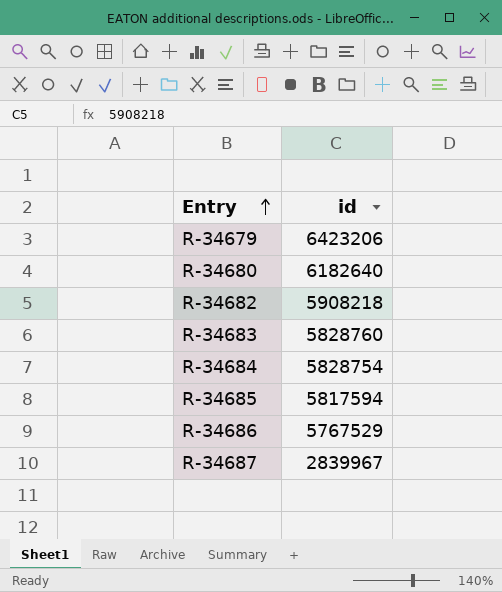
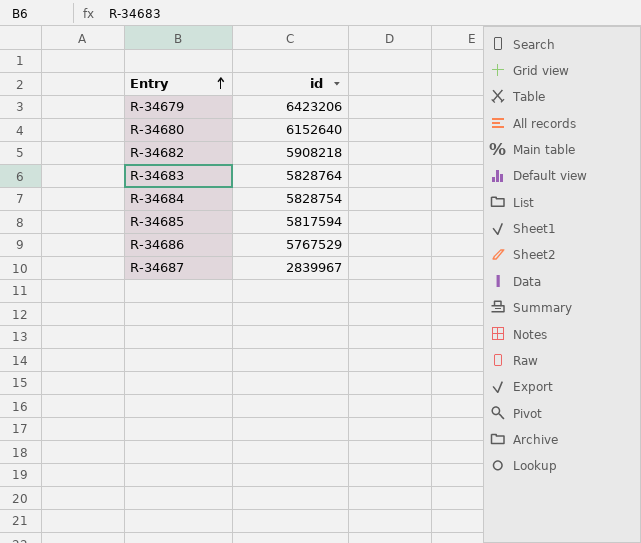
R-34680 | id: 6182640 -> 6152640
R-34683 | id: 5828760 -> 5828764

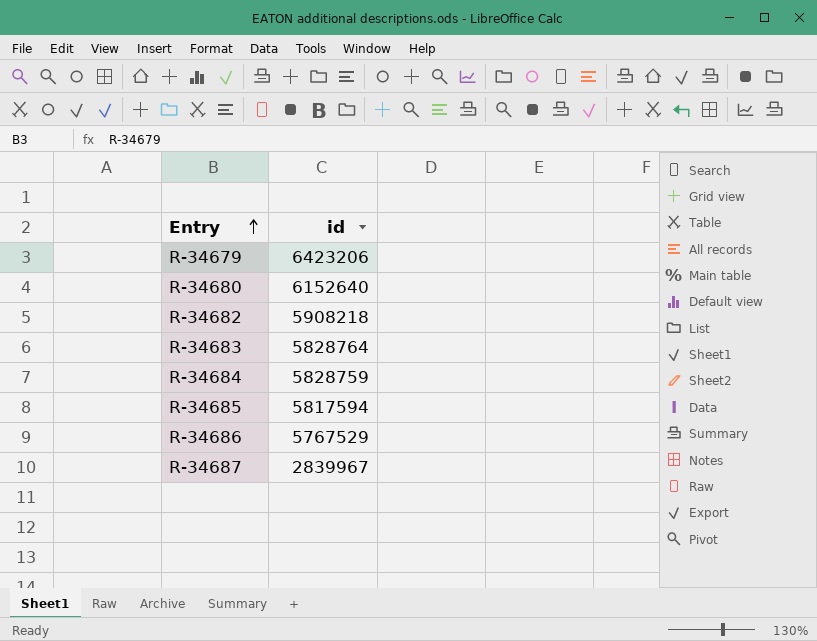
R-34684 | id: 5828754 -> 5828759

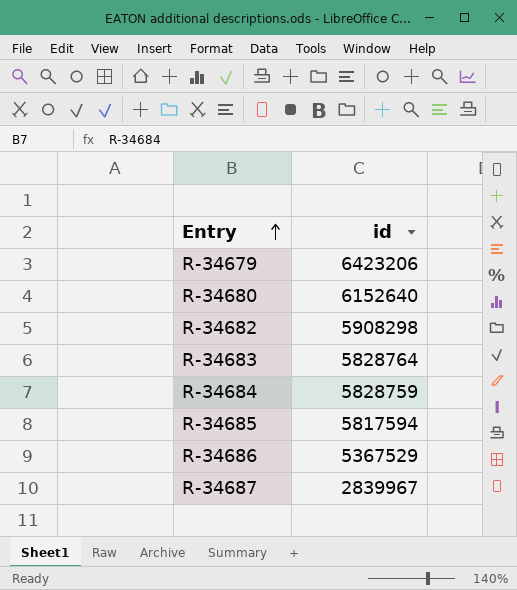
R-34682 | id: 5908218 -> 5908298
R-34686 | id: 5767529 -> 5367529

